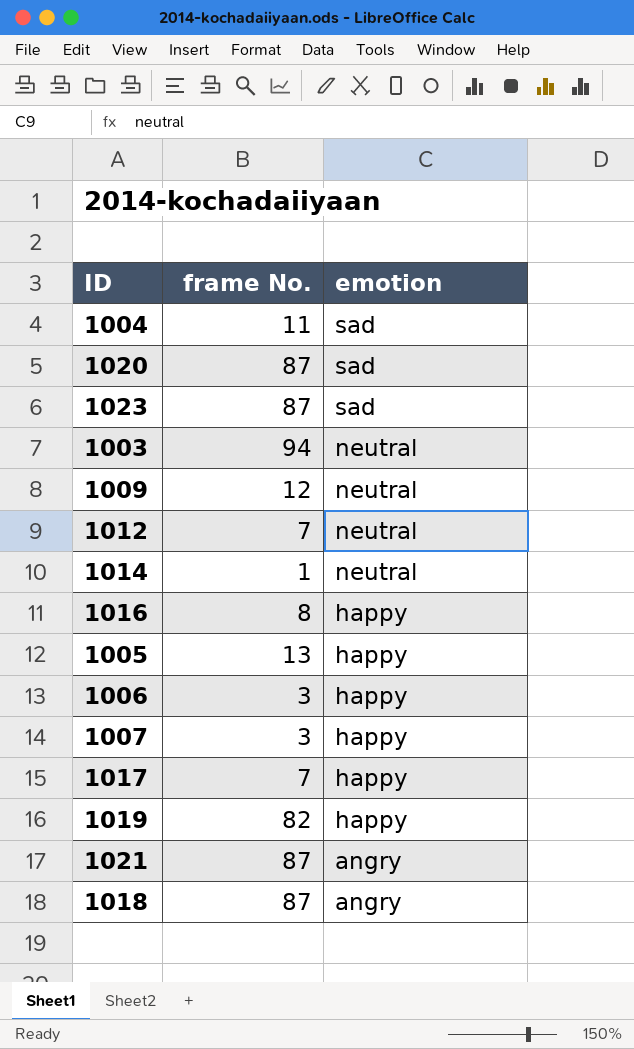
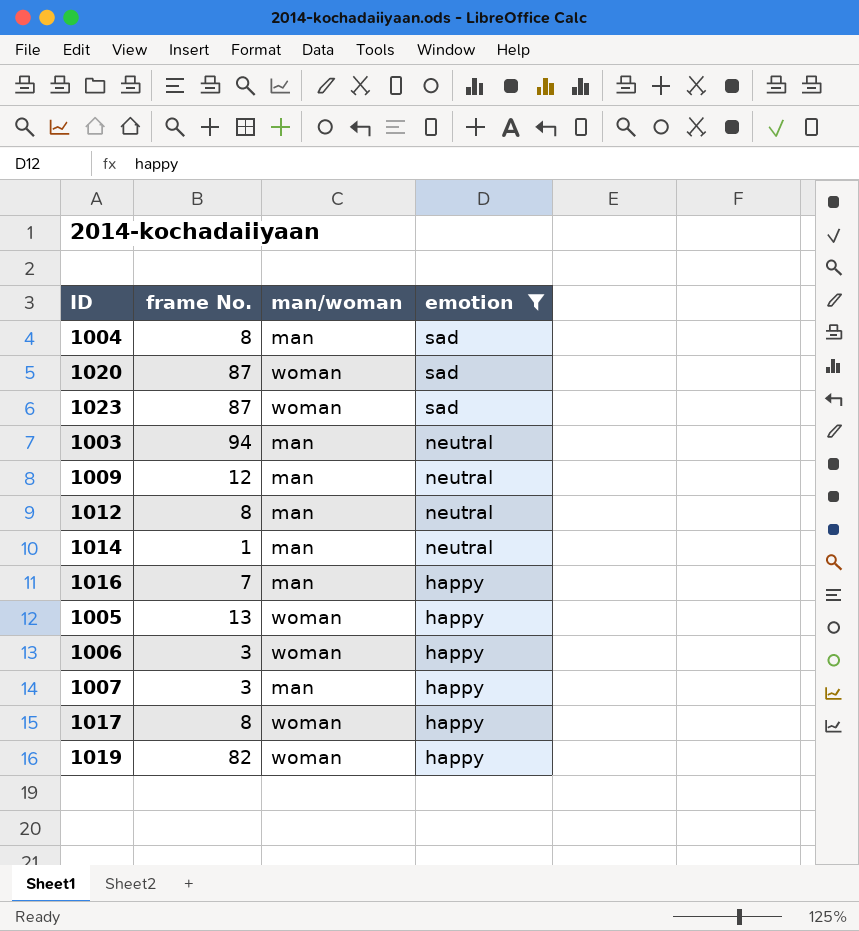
filter: none -> emotion != angry
column man/woman | position: none -> 3
1004 | frame No.: 11 -> 8
1012 | frame No.: 7 -> 8
1016 | frame No.: 8 -> 7
1017 | frame No.: 7 -> 8

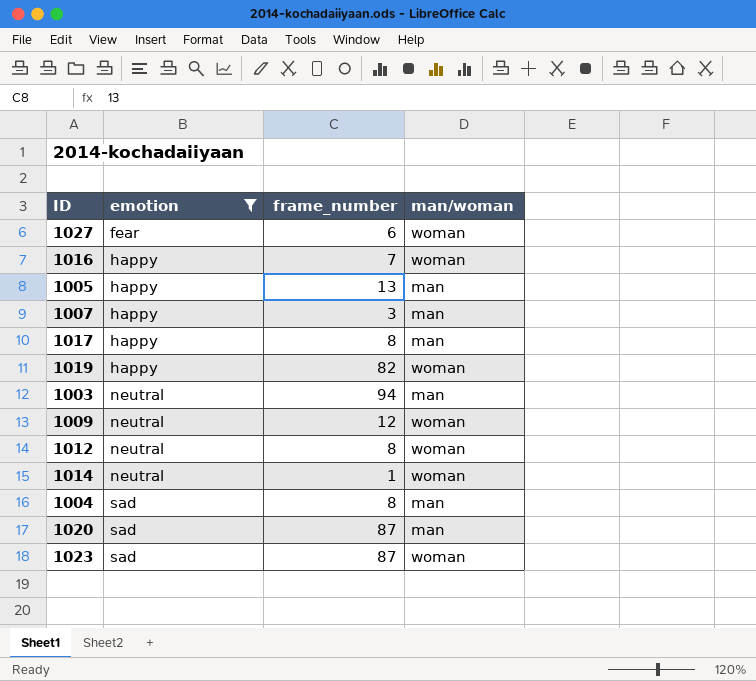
row order: emotion descending -> emotion ascending
column emotion | position: 4 -> 2
column name: frame No. -> frame_number
row 1006: 3 | woman | happy -> none
row 1027: none -> fear | 6 | woman
1016 | man/woman: man -> woman
1005 | man/woman: woman -> man
1017 | man/woman: woman -> man
1009 | man/woman: man -> woman
1012 | man/woman: man -> woman
1014 | man/woman: man -> woman
1020 | man/woman: woman -> man

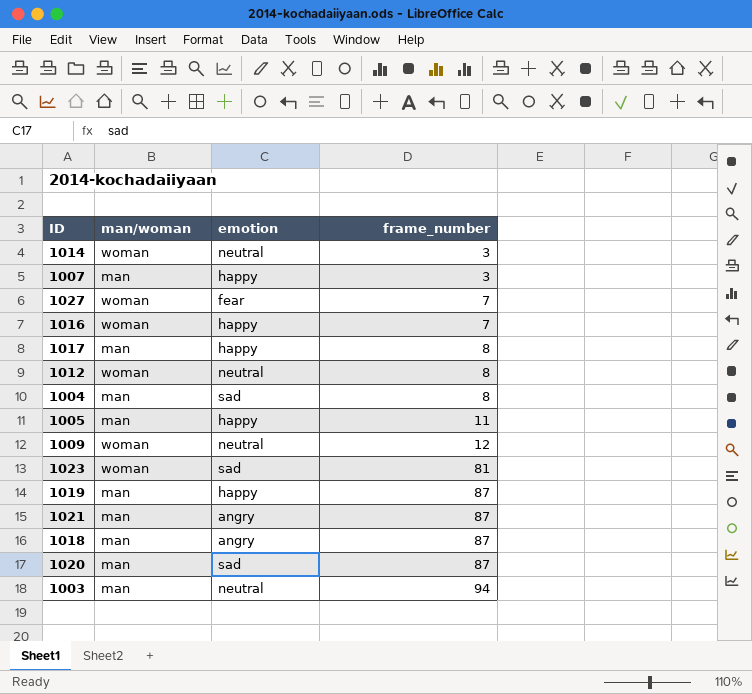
filter: emotion != angry -> none
row order: emotion ascending -> frame_number ascending
column man/woman | position: 4 -> 2
1014 | frame_number: 1 -> 3
1027 | frame_number: 6 -> 7
1005 | frame_number: 13 -> 11
1023 | frame_number: 87 -> 81
1019 | man/woman: woman -> man
1019 | frame_number: 82 -> 87

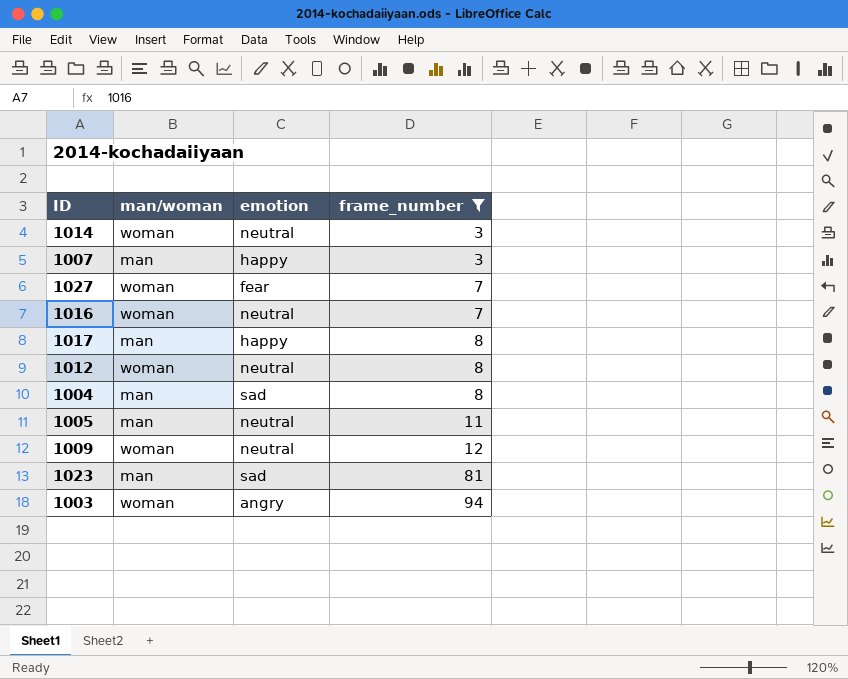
filter: none -> frame_number != 87
1016 | emotion: happy -> neutral
1005 | emotion: happy -> neutral
1023 | man/woman: woman -> man
1003 | man/woman: man -> woman
1003 | emotion: neutral -> angry

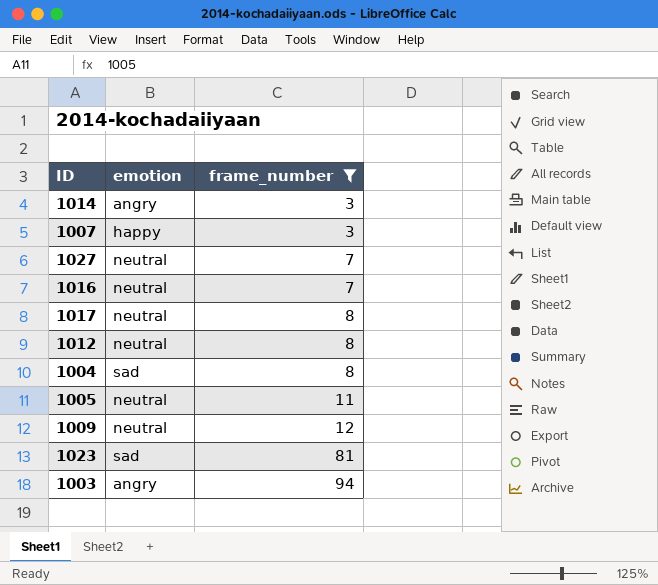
column man/woman | position: 2 -> none
1014 | emotion: neutral -> angry
1027 | emotion: fear -> neutral
1017 | emotion: happy -> neutral

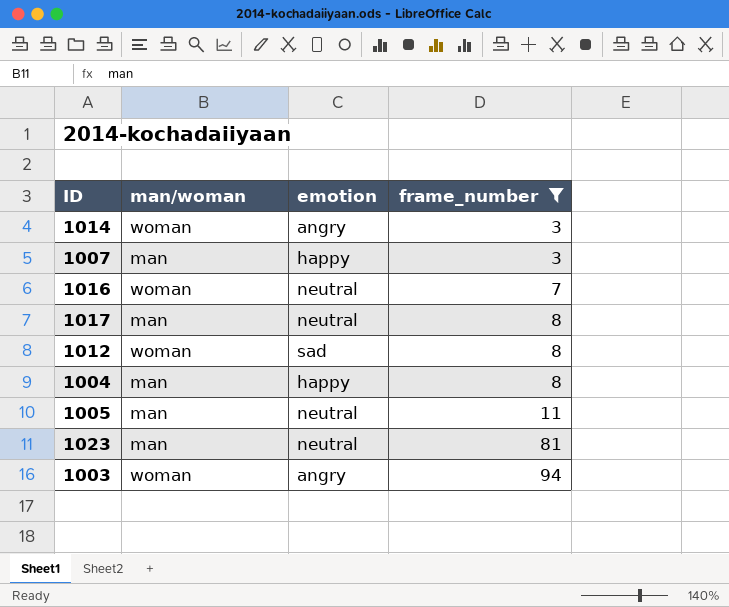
column man/woman | position: none -> 2
row 1027: neutral | 7 -> none
row 1009: neutral | 12 -> none
1012 | emotion: neutral -> sad
1004 | emotion: sad -> happy
1023 | emotion: sad -> neutral

